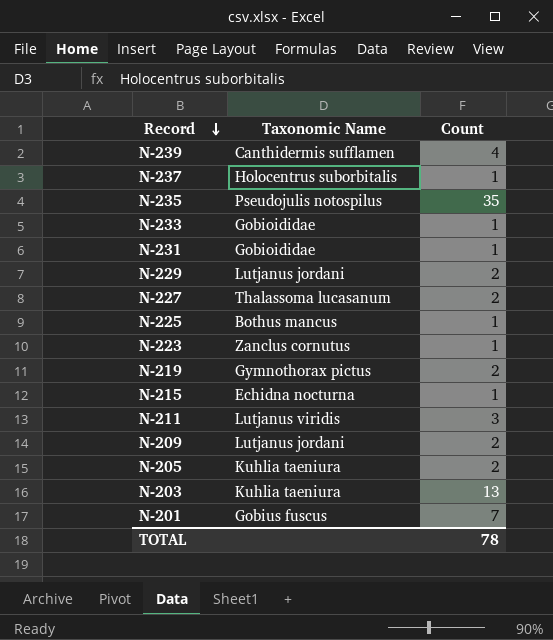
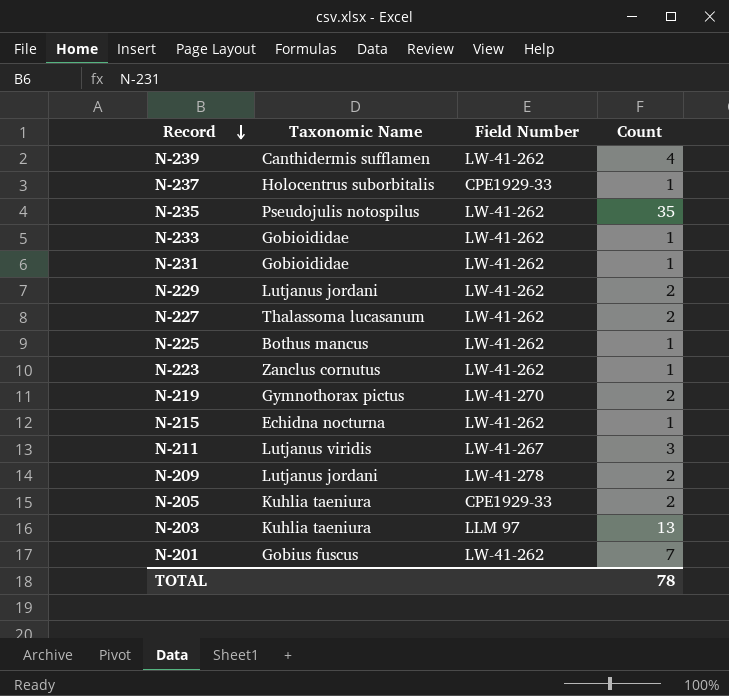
column Field Number | position: none -> 3

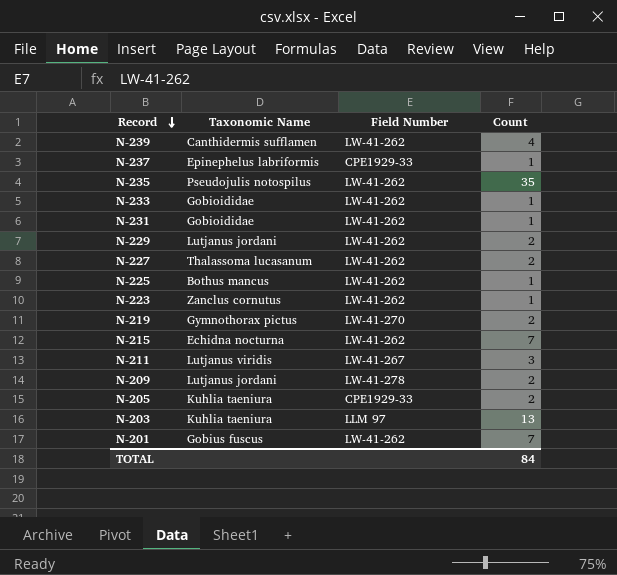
N-237 | Taxonomic Name: Holocentrus suborbitalis -> Epinephelus labriformis
N-215 | Count: 1 -> 7
TOTAL | Count: 78 -> 84

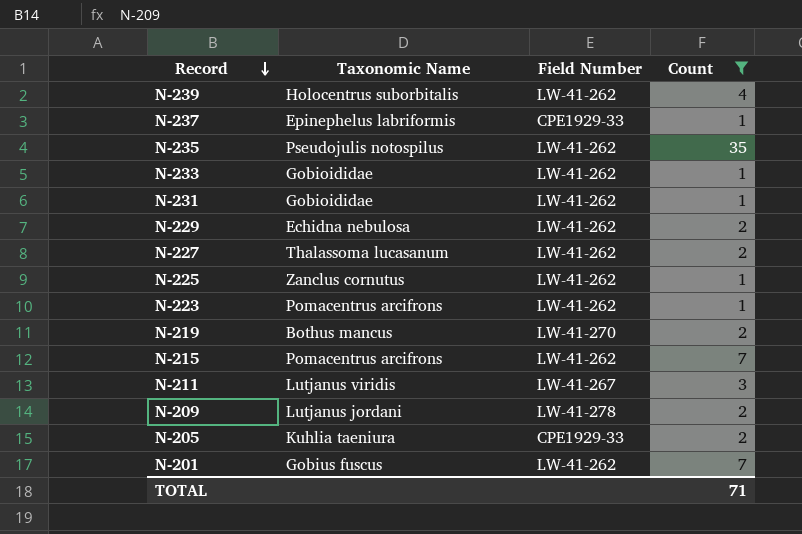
filter: none -> Count != 13
N-239 | Taxonomic Name: Canthidermis sufflamen -> Holocentrus suborbitalis
N-229 | Taxonomic Name: Lutjanus jordani -> Echidna nebulosa
N-225 | Taxonomic Name: Bothus mancus -> Zanclus cornutus
N-223 | Taxonomic Name: Zanclus cornutus -> Pomacentrus arcifrons
N-219 | Taxonomic Name: Gymnothorax pictus -> Bothus mancus
N-215 | Taxonomic Name: Echidna nocturna -> Pomacentrus arcifrons
TOTAL | Count: 84 -> 71

